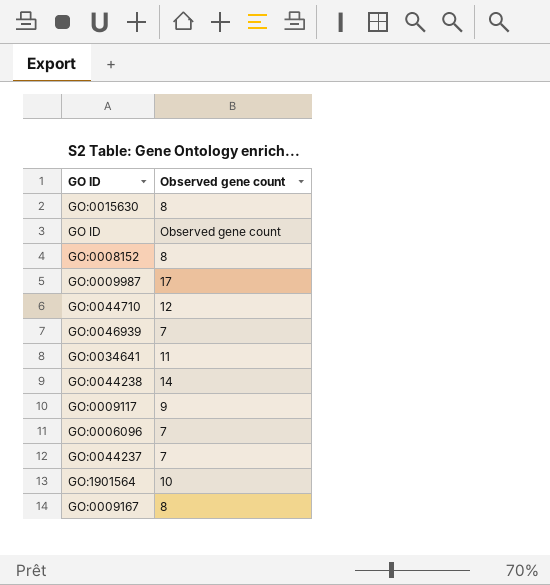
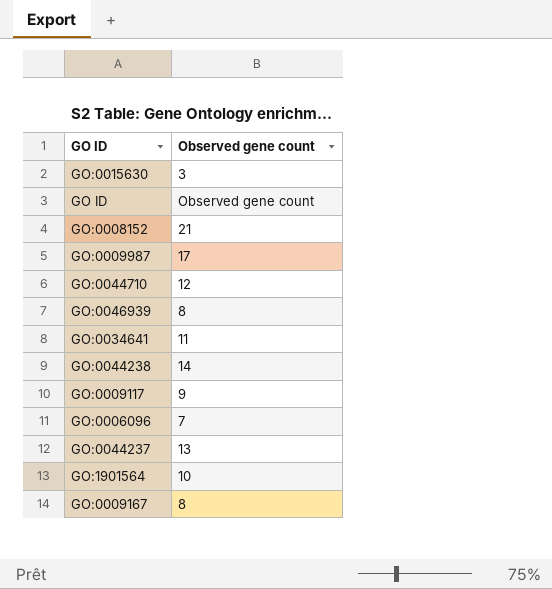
GO:0015630 | Observed gene count: 8 -> 3
GO:0008152 | Observed gene count: 8 -> 21
GO:0046939 | Observed gene count: 7 -> 8
GO:0044237 | Observed gene count: 7 -> 13

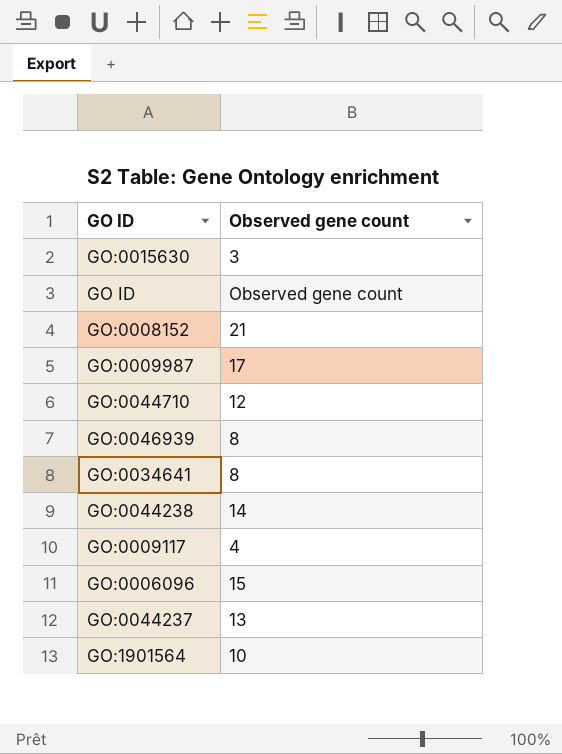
row GO:0009167: 8 -> none
GO:0034641 | Observed gene count: 11 -> 8
GO:0009117 | Observed gene count: 9 -> 4
GO:0006096 | Observed gene count: 7 -> 15

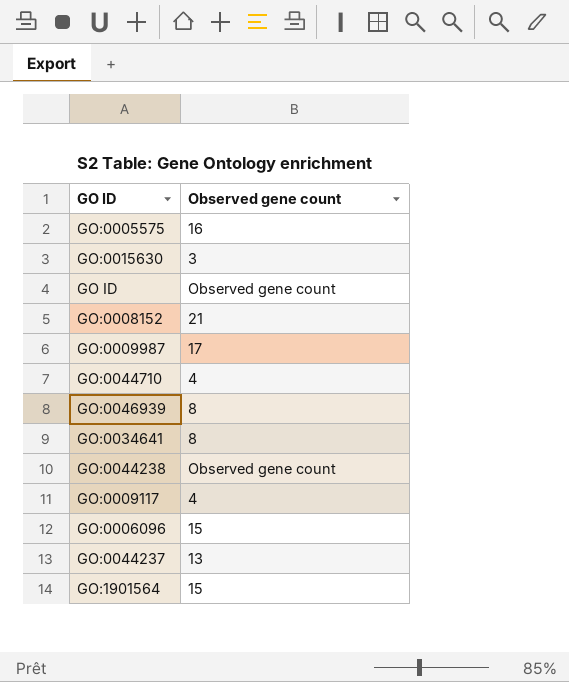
row GO:0005575: none -> 16
GO:0044710 | Observed gene count: 12 -> 4
GO:0044238 | Observed gene count: 14 -> Observed gene count
GO:1901564 | Observed gene count: 10 -> 15

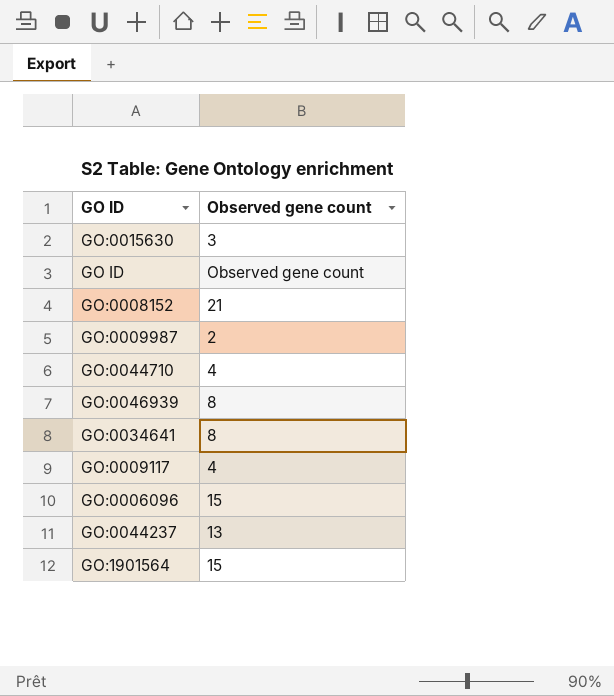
row GO:0005575: 16 -> none
row GO:0044238: Observed gene count -> none
GO:0009987 | Observed gene count: 17 -> 2

